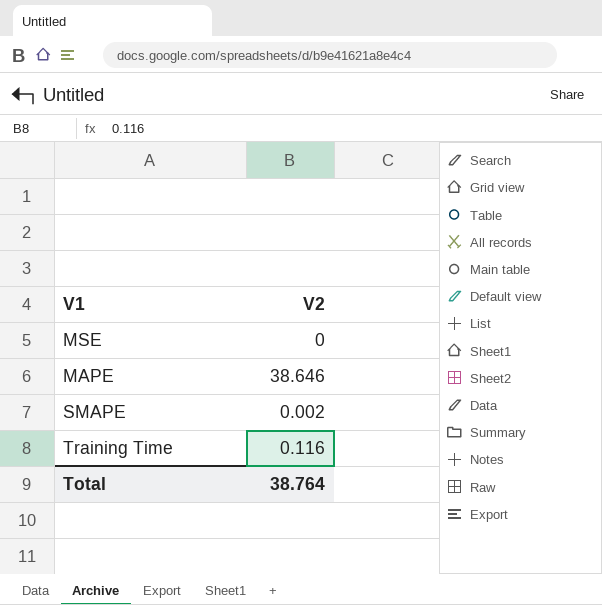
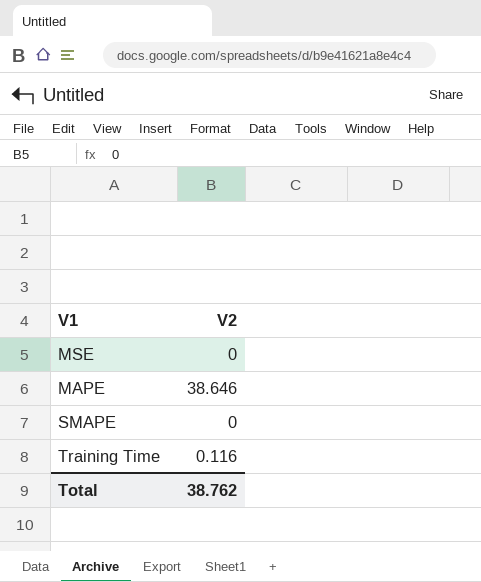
SMAPE | V2: 0.002 -> 0
Total | V2: 38.764 -> 38.762

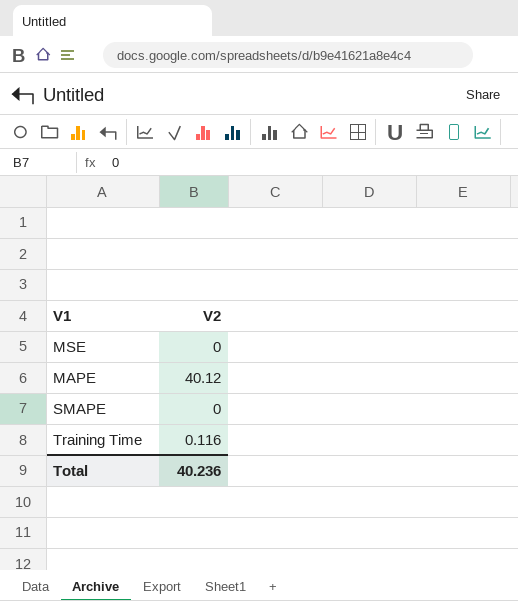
MAPE | V2: 38.646 -> 40.12
Total | V2: 38.762 -> 40.236

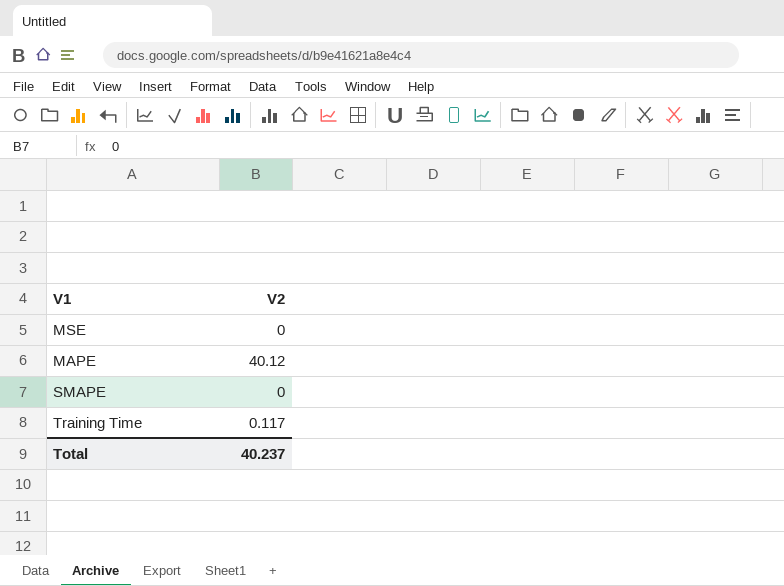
Training Time | V2: 0.116 -> 0.117
Total | V2: 40.236 -> 40.237

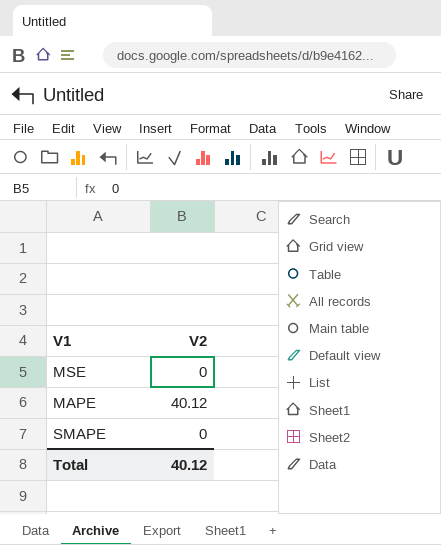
row Training Time: 0.117 -> none
Total | V2: 40.237 -> 40.12

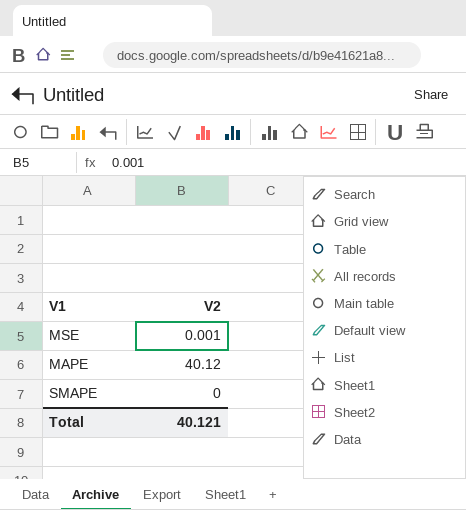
MSE | V2: 0 -> 0.001
Total | V2: 40.12 -> 40.121

